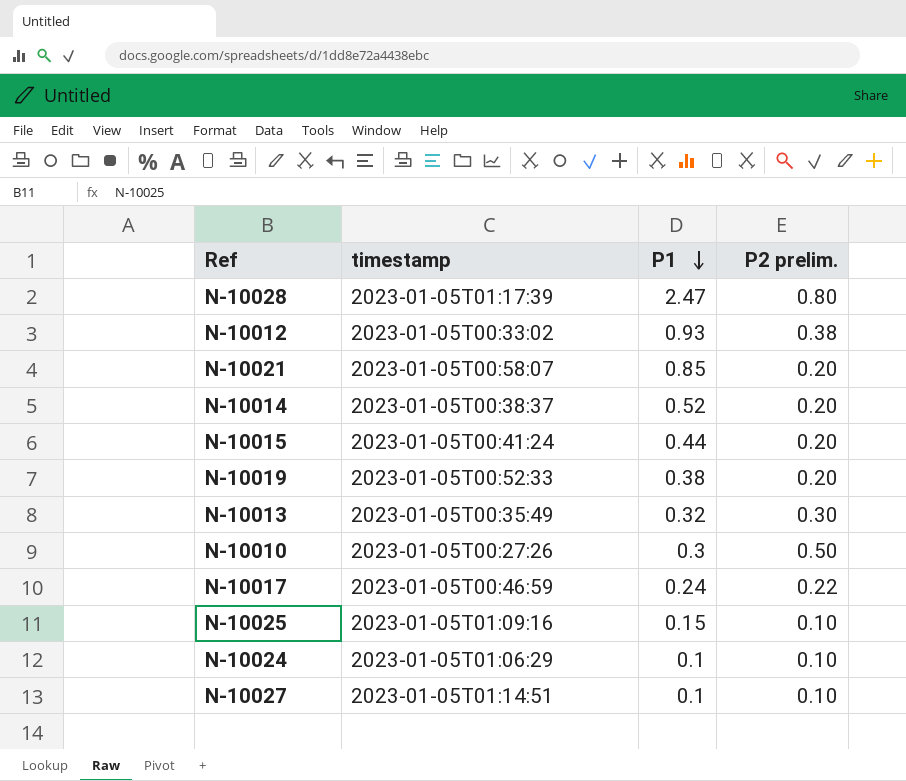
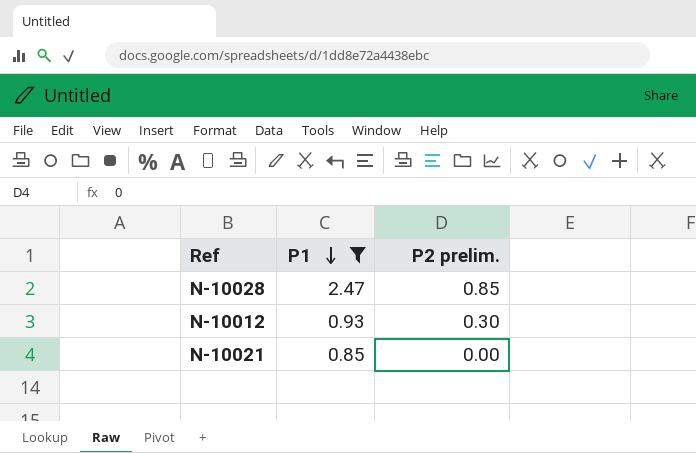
filter: none -> P1 >= 0.85
column timestamp | position: 2 -> none
N-10028 | P2 prelim.: 0.80 -> 0.85
N-10012 | P2 prelim.: 0.38 -> 0.30
N-10021 | P2 prelim.: 0.20 -> 0.00

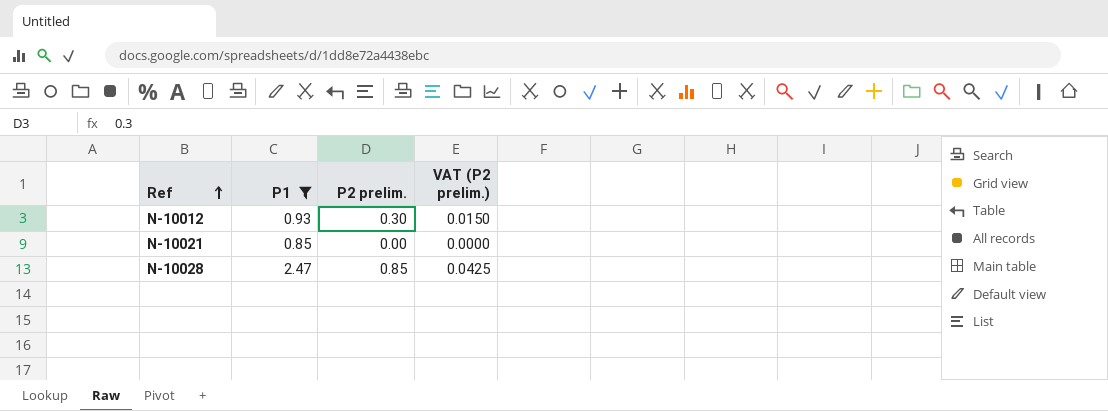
row order: P1 descending -> Ref ascending
column VAT (P2 prelim.) | formula: none -> [P2 prelim.] * 0.05

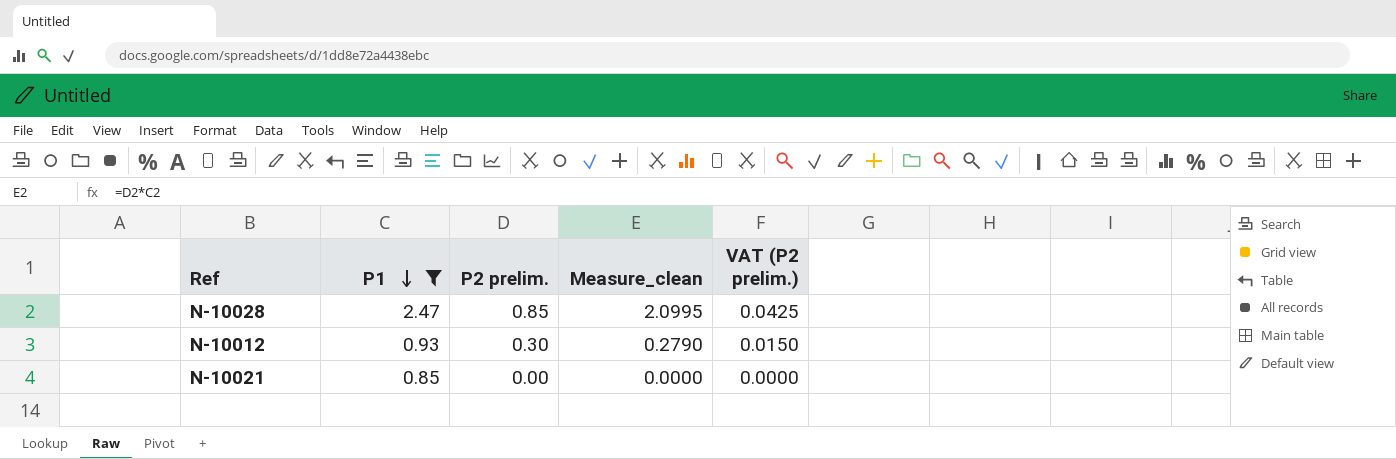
row order: Ref ascending -> P1 descending
column Measure_clean | formula: none -> [P1] * [P2 prelim.]

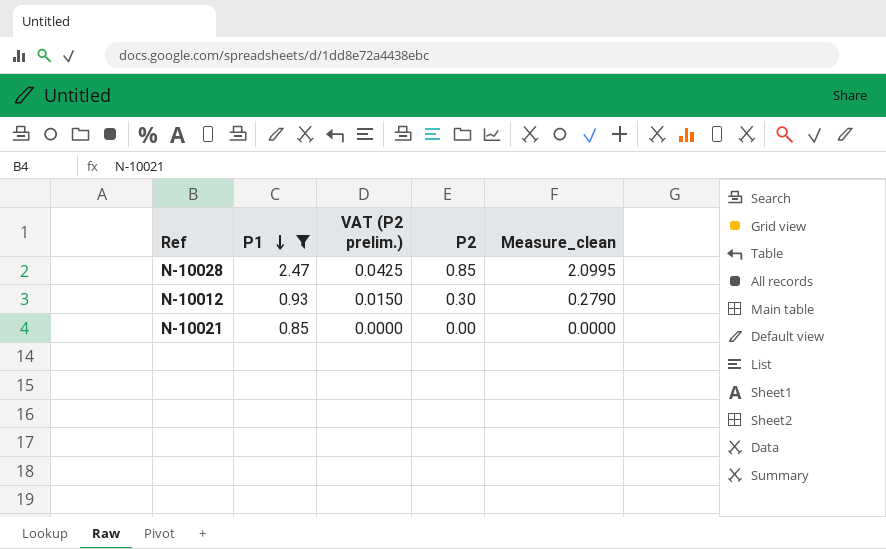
column VAT (P2 prelim.) | position: 5 -> 3
column name: P2 prelim. -> P2

